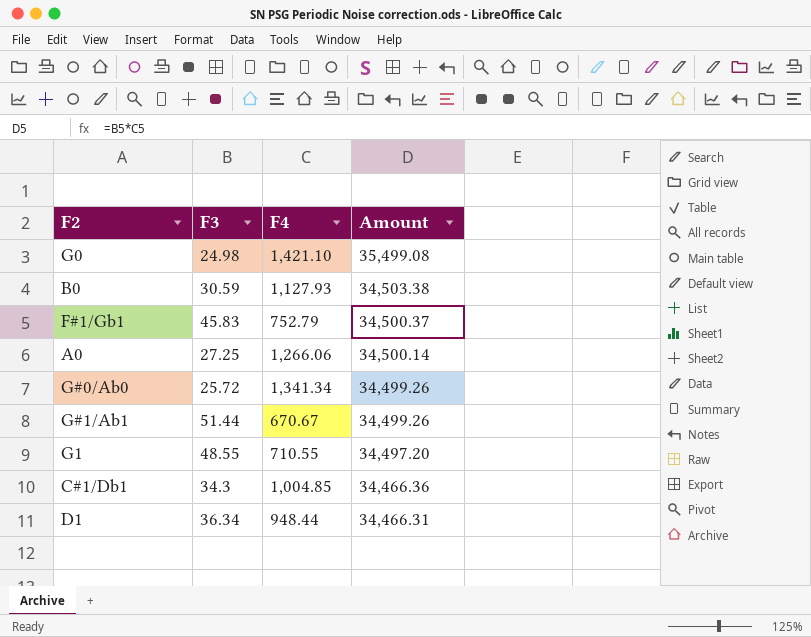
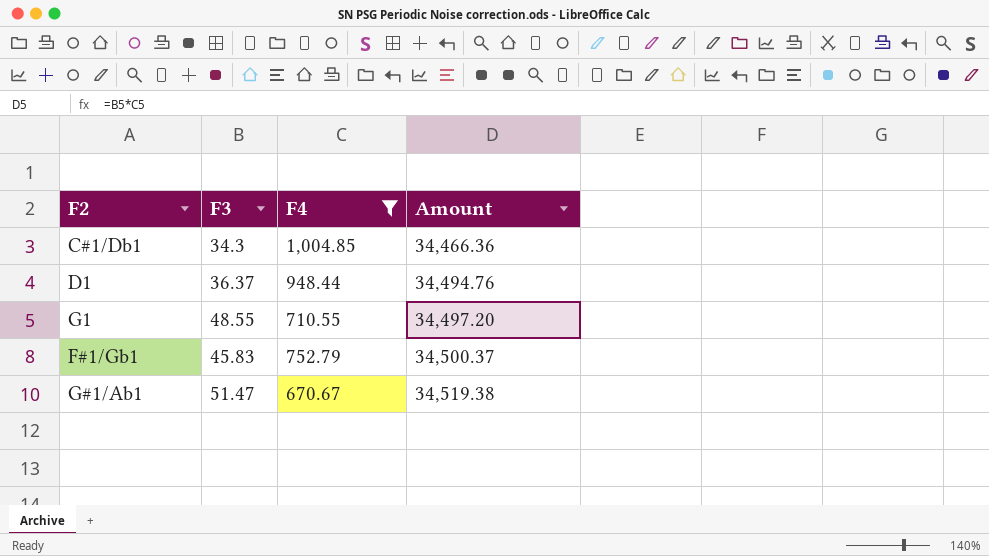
filter: none -> F4 <= 1,004.85
row order: Amount descending -> Amount ascending
D1 | F3: 36.34 -> 36.37
D1 | Amount: 34,466.31 -> 34,494.76
G#1/Ab1 | F3: 51.44 -> 51.47
G#1/Ab1 | Amount: 34,499.26 -> 34,519.38

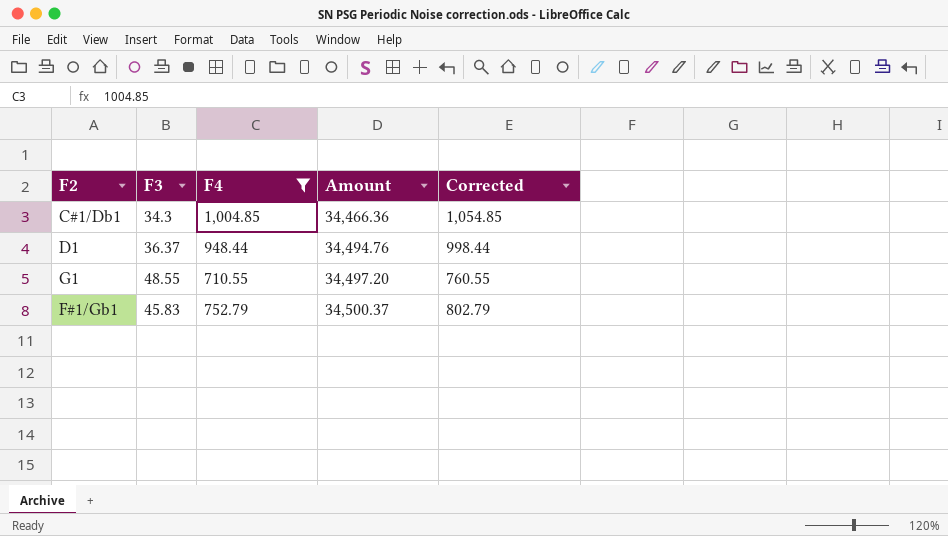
column Corrected | formula: none -> [F4] + 50
row G#1/Ab1: 51.47 | 670.67 | 34,519.38 -> none

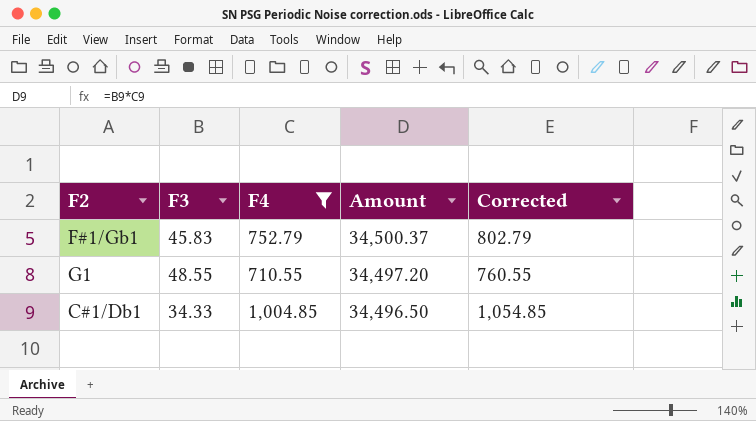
row order: Amount ascending -> Amount descending
row D1: 36.37 | 948.44 | 34,494.76 | 998.44 -> none
C#1/Db1 | F3: 34.3 -> 34.33
C#1/Db1 | Amount: 34,466.36 -> 34,496.50

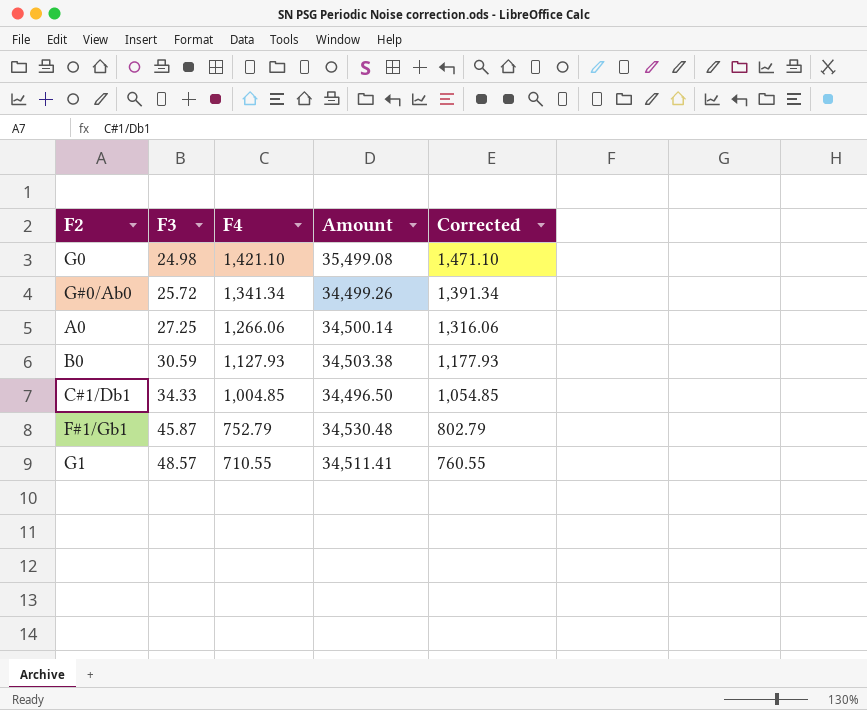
filter: F4 <= 1,004.85 -> none
row order: Amount descending -> F3 ascending
F#1/Gb1 | F3: 45.83 -> 45.87
F#1/Gb1 | Amount: 34,500.37 -> 34,530.48
G1 | F3: 48.55 -> 48.57
G1 | Amount: 34,497.20 -> 34,511.41

